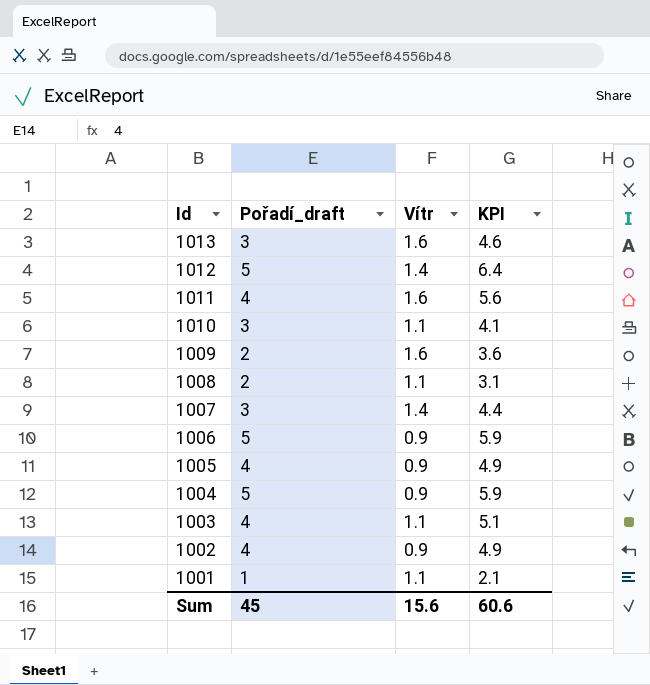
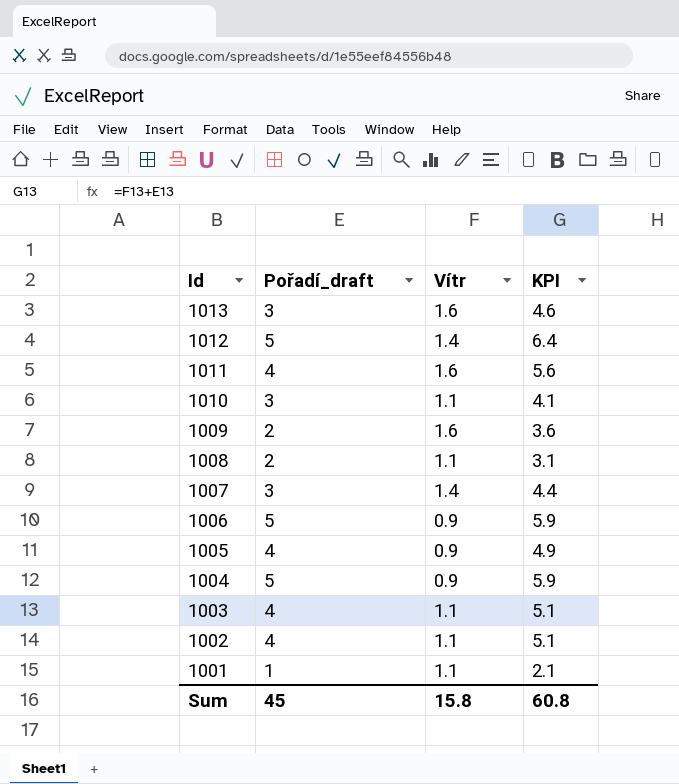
1002 | Vítr: 0.9 -> 1.1
1002 | KPI: 4.9 -> 5.1
Sum | Vítr: 15.6 -> 15.8
Sum | KPI: 60.6 -> 60.8

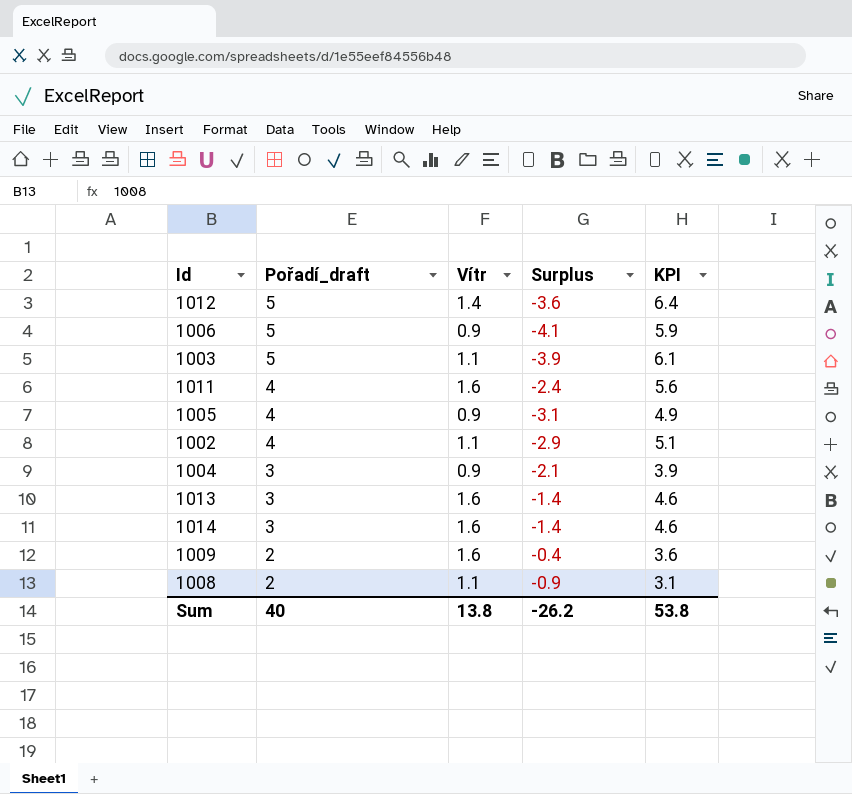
row order: Id descending -> Pořadí_draft descending
column Surplus | formula: none -> [Vítr] - [Pořadí_draft]
row 1010: 3 | 1.1 | 4.1 -> none
row 1007: 3 | 1.4 | 4.4 -> none
row 1001: 1 | 1.1 | 2.1 -> none
1003 | Pořadí_draft: 4 -> 5
1003 | KPI: 5.1 -> 6.1
1004 | Pořadí_draft: 5 -> 3
1004 | KPI: 5.9 -> 3.9
row 1014: none -> 3 | 1.6 | -1.4 | 4.6
Sum | Pořadí_draft: 45 -> 40
Sum | Vítr: 15.8 -> 13.8
Sum | KPI: 60.8 -> 53.8

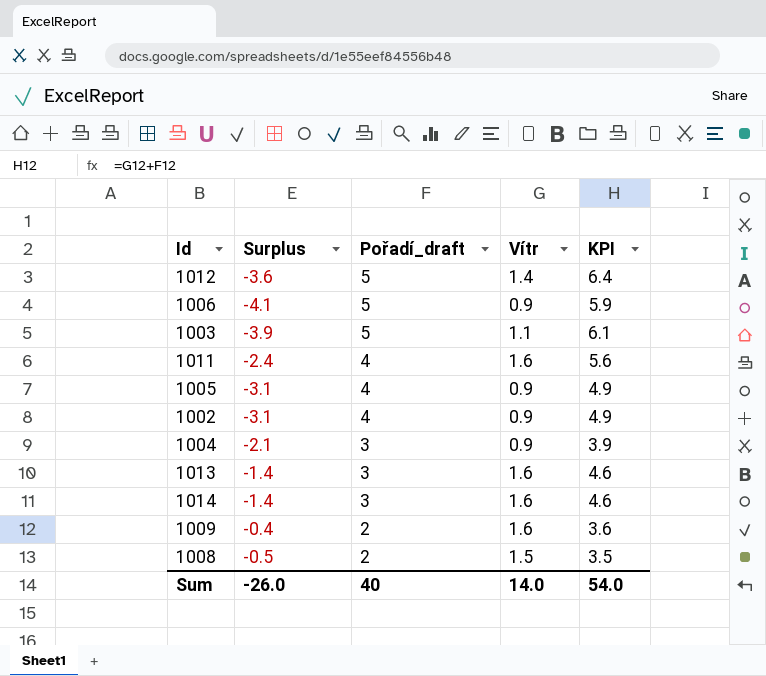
column Surplus | position: 4 -> 2
1002 | Surplus: -2.9 -> -3.1
1002 | Vítr: 1.1 -> 0.9
1002 | KPI: 5.1 -> 4.9
1008 | Surplus: -0.9 -> -0.5
1008 | Vítr: 1.1 -> 1.5
1008 | KPI: 3.1 -> 3.5
Sum | Surplus: -26.2 -> -26.0
Sum | Vítr: 13.8 -> 14.0
Sum | KPI: 53.8 -> 54.0

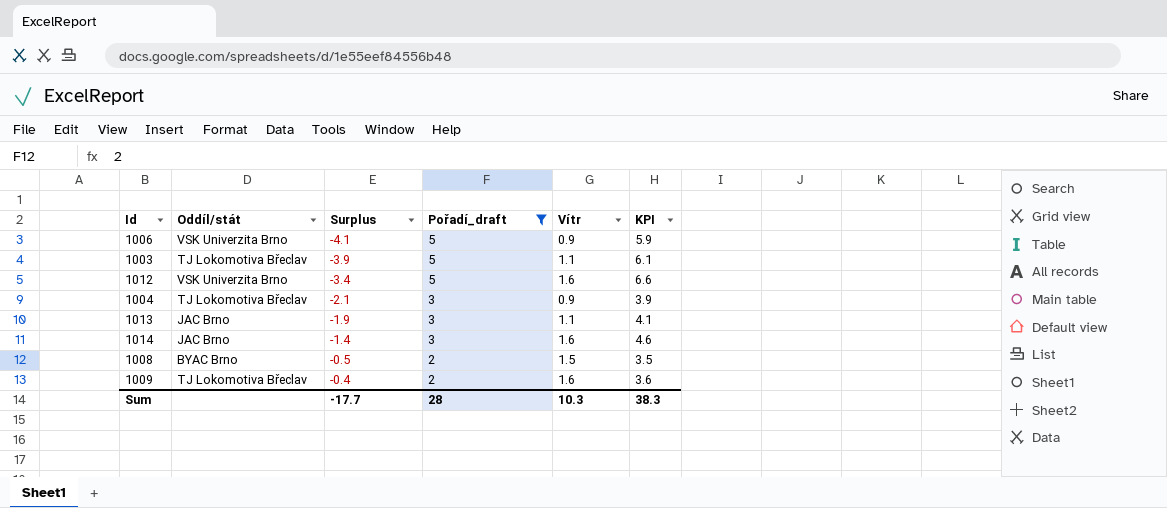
filter: none -> Pořadí_draft != 4
row order: Pořadí_draft descending -> Surplus ascending
column Oddíl/stát | position: none -> 2
1012 | Surplus: -3.6 -> -3.4
1012 | Vítr: 1.4 -> 1.6
1012 | KPI: 6.4 -> 6.6
1013 | Surplus: -1.4 -> -1.9
1013 | Vítr: 1.6 -> 1.1
1013 | KPI: 4.6 -> 4.1
Sum | Surplus: -26.0 -> -17.7
Sum | Pořadí_draft: 40 -> 28
Sum | Vítr: 14.0 -> 10.3
Sum | KPI: 54.0 -> 38.3

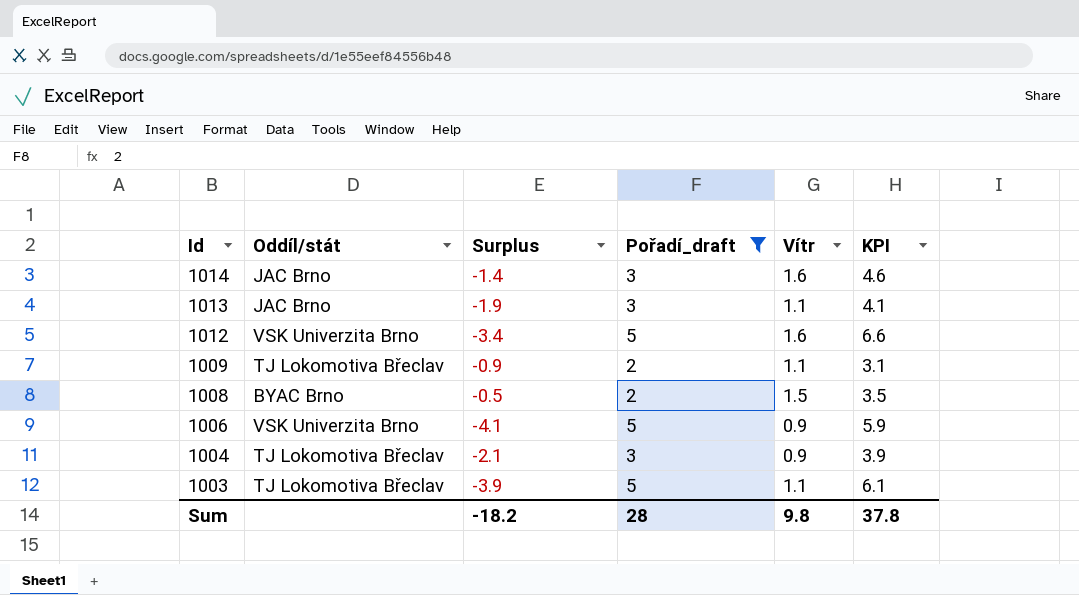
row order: Surplus ascending -> Id descending
1009 | Surplus: -0.4 -> -0.9
1009 | Vítr: 1.6 -> 1.1
1009 | KPI: 3.6 -> 3.1
Sum | Surplus: -17.7 -> -18.2
Sum | Vítr: 10.3 -> 9.8
Sum | KPI: 38.3 -> 37.8

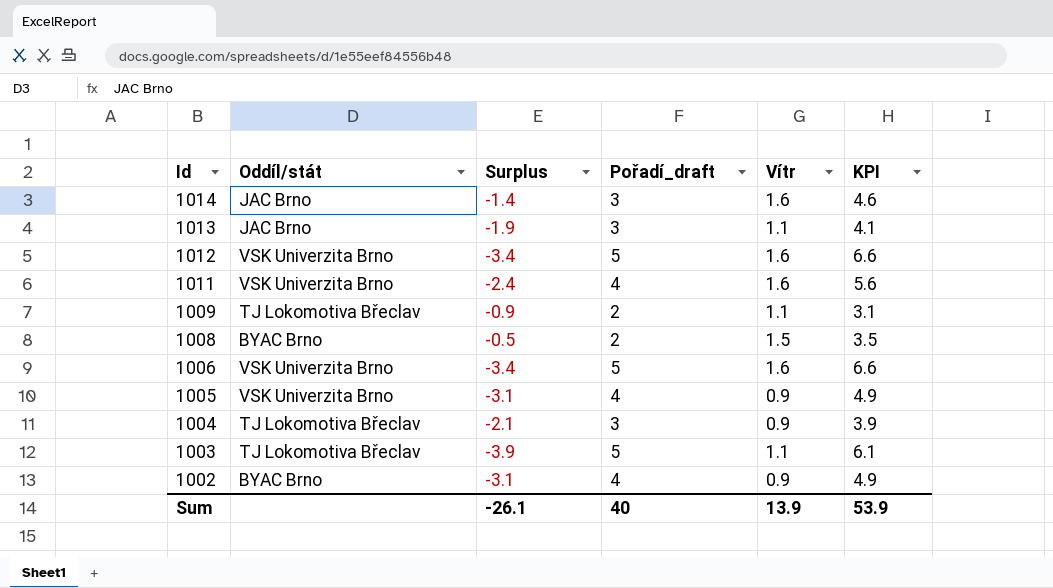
filter: Pořadí_draft != 4 -> none
1006 | Surplus: -4.1 -> -3.4
1006 | Vítr: 0.9 -> 1.6
1006 | KPI: 5.9 -> 6.6
Sum | Surplus: -18.2 -> -26.1
Sum | Pořadí_draft: 28 -> 40
Sum | Vítr: 9.8 -> 13.9
Sum | KPI: 37.8 -> 53.9

